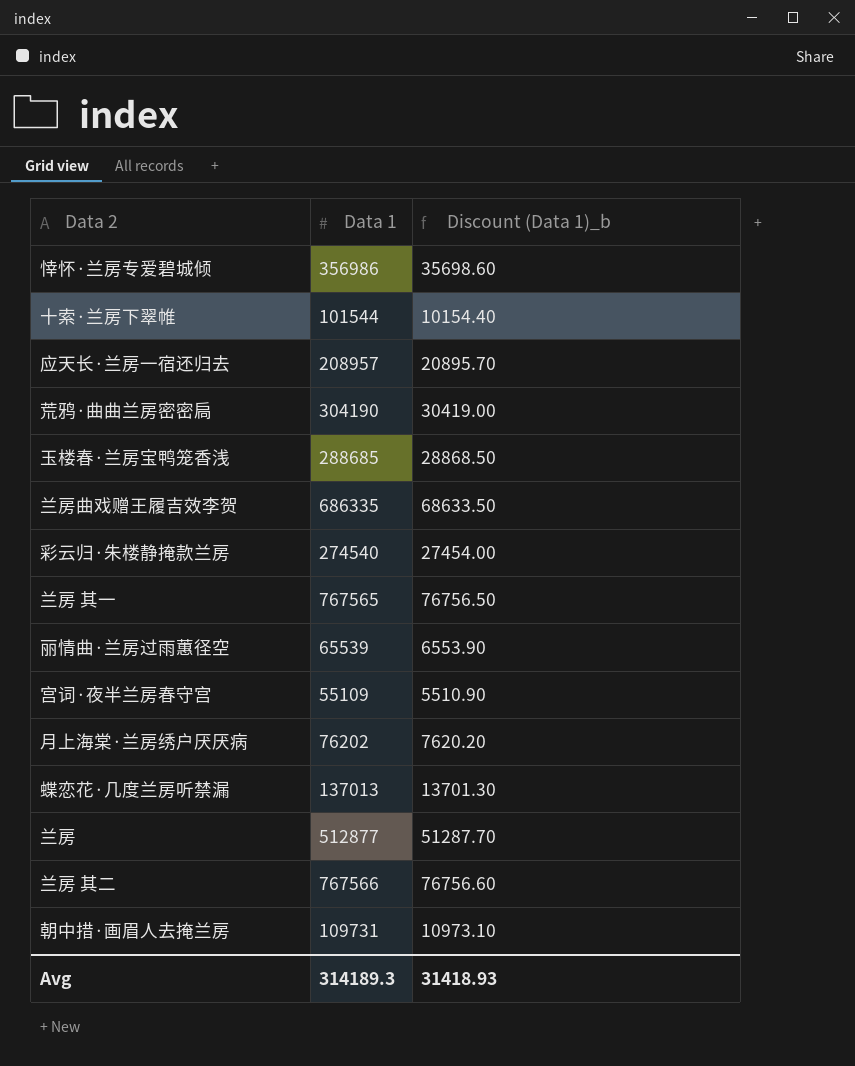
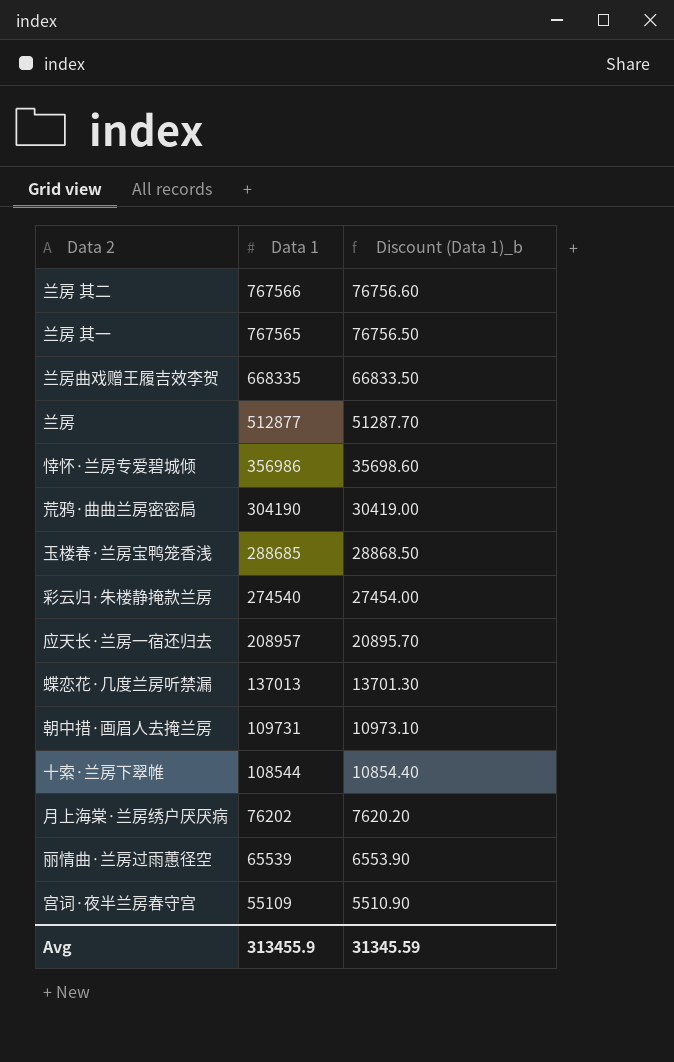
row order: none -> Data 1 descending
兰房曲戏赠王履吉效李贺 | Data 1: 686335 -> 668335
兰房曲戏赠王履吉效李贺 | Discount (Data 1)_b: 68633.50 -> 66833.50
十索·兰房下翠帷 | Data 1: 101544 -> 108544
十索·兰房下翠帷 | Discount (Data 1)_b: 10154.40 -> 10854.40
Avg | Data 1: 314189.3 -> 313455.9
Avg | Discount (Data 1)_b: 31418.93 -> 31345.59

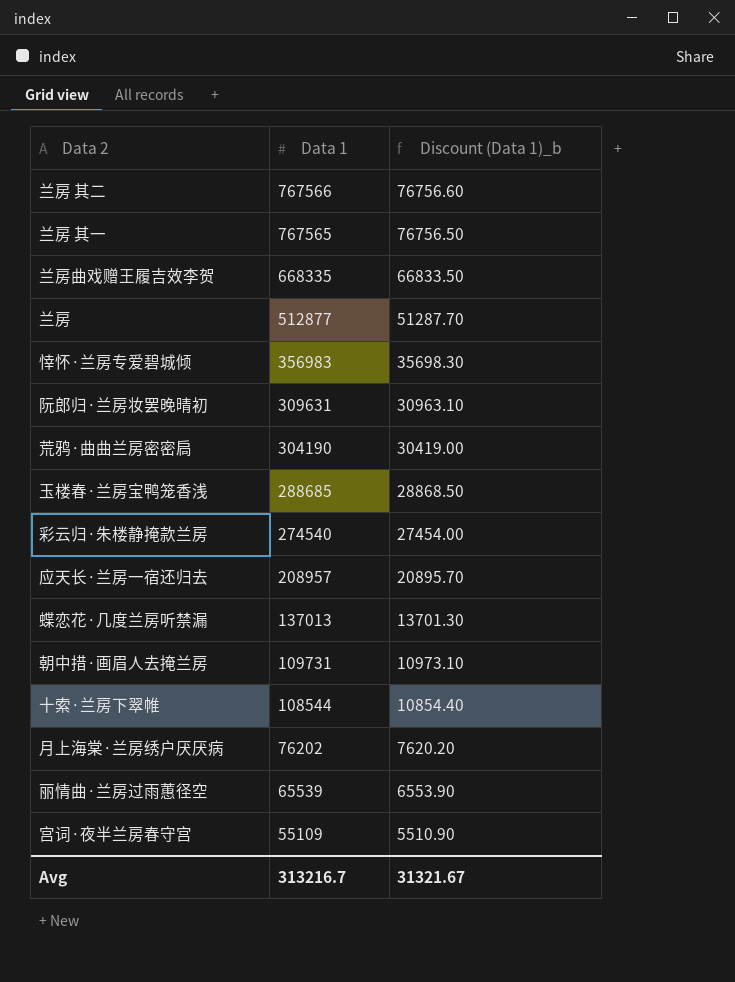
悻怀·兰房专爱碧城倾 | Data 1: 356986 -> 356983
悻怀·兰房专爱碧城倾 | Discount (Data 1)_b: 35698.60 -> 35698.30
row 阮郎归·兰房妆罢晚晴初: none -> 309631 | 30963.10
Avg | Data 1: 313455.9 -> 313216.7
Avg | Discount (Data 1)_b: 31345.59 -> 31321.67

